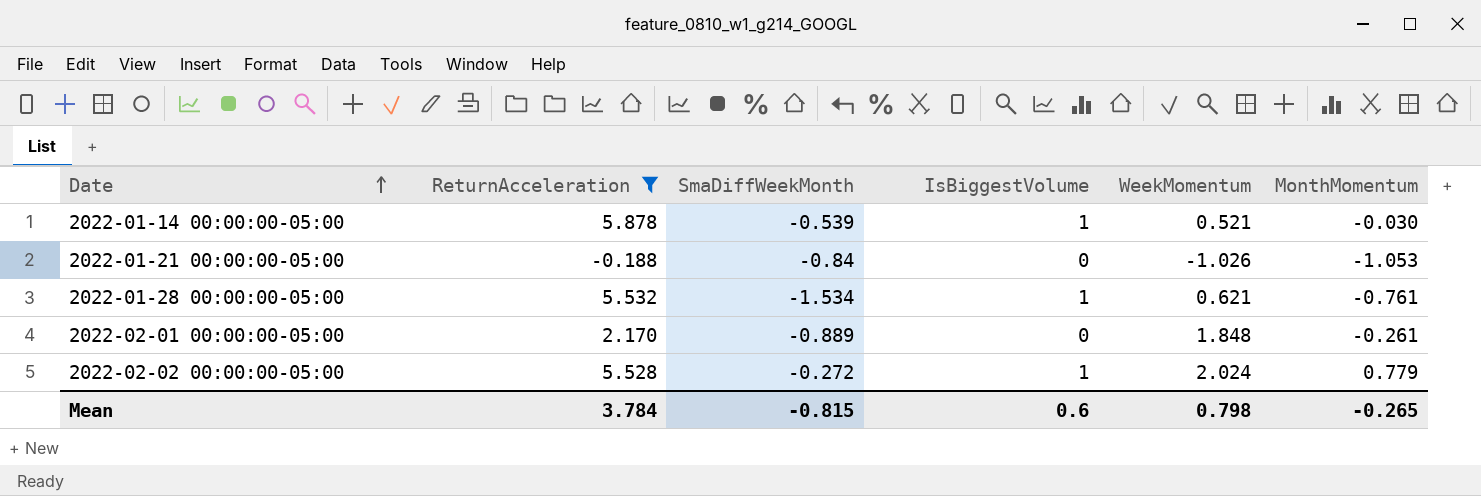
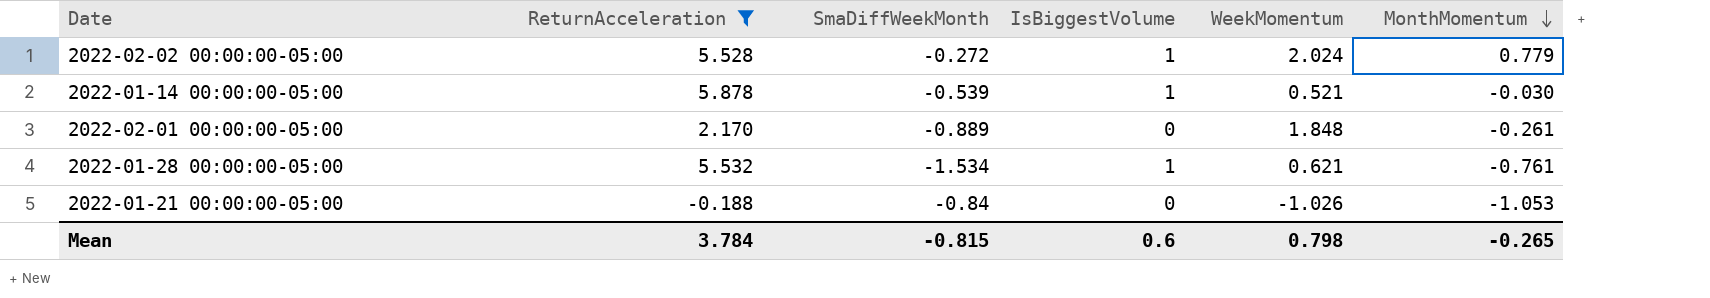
row order: Date ascending -> MonthMomentum descending

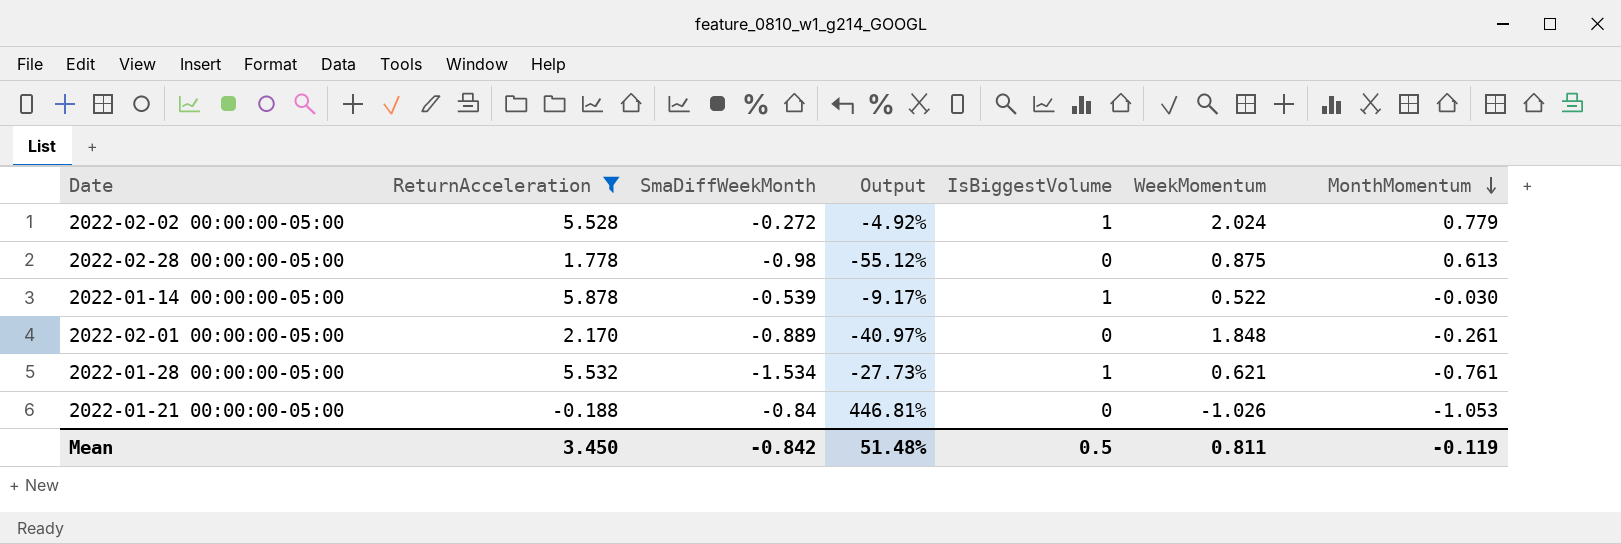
column Output | formula: none -> [SmaDiffWeekMonth] / [ReturnAcceleration]
row 2022-02-28 00:00:00-05:00: none -> 1.778 | -0.98 | -55.12% | 0 | 0.875 | 0.613
2022-01-14 00:00:00-05:00 | WeekMomentum: 0.521 -> 0.522
Mean | ReturnAcceleration: 3.784 -> 3.450
Mean | SmaDiffWeekMonth: -0.815 -> -0.842
Mean | IsBiggestVolume: 0.6 -> 0.5
Mean | WeekMomentum: 0.798 -> 0.811
Mean | MonthMomentum: -0.265 -> -0.119

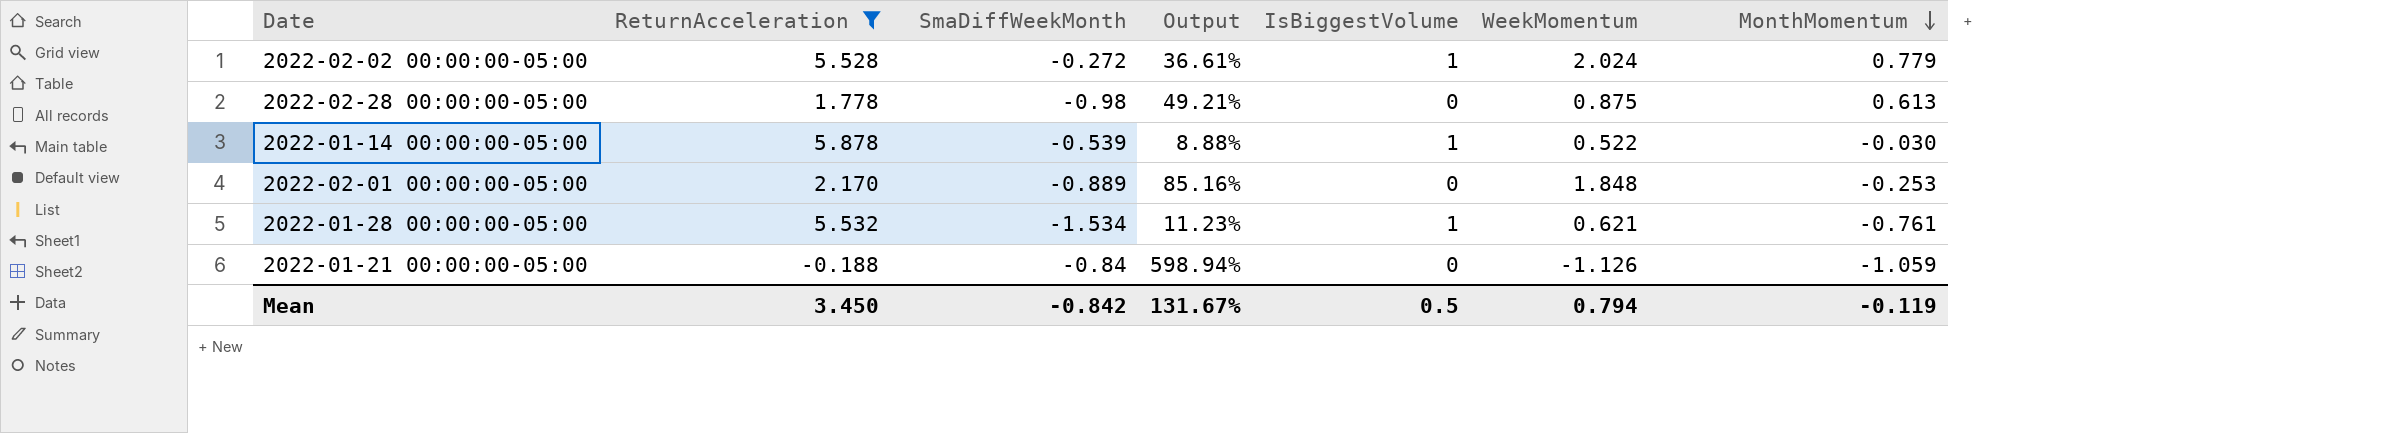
column Output | formula: [SmaDiffWeekMonth] / [ReturnAcceleration] -> [WeekMomentum] / [ReturnAcceleration]
2022-02-01 00:00:00-05:00 | MonthMomentum: -0.261 -> -0.253
2022-01-21 00:00:00-05:00 | WeekMomentum: -1.026 -> -1.126
2022-01-21 00:00:00-05:00 | MonthMomentum: -1.053 -> -1.059
Mean | Output: 51.48% -> 131.67%
Mean | WeekMomentum: 0.811 -> 0.794

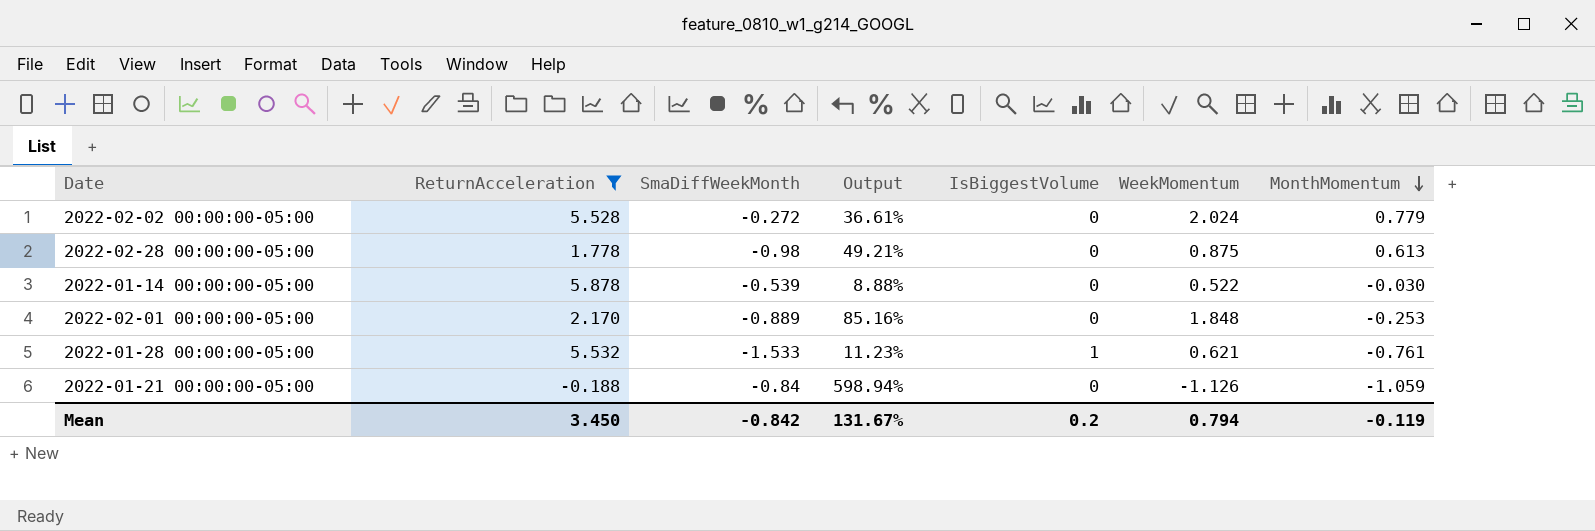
2022-02-02 00:00:00-05:00 | IsBiggestVolume: 1 -> 0
2022-01-14 00:00:00-05:00 | IsBiggestVolume: 1 -> 0
2022-01-28 00:00:00-05:00 | SmaDiffWeekMonth: -1.534 -> -1.533
Mean | IsBiggestVolume: 0.5 -> 0.2

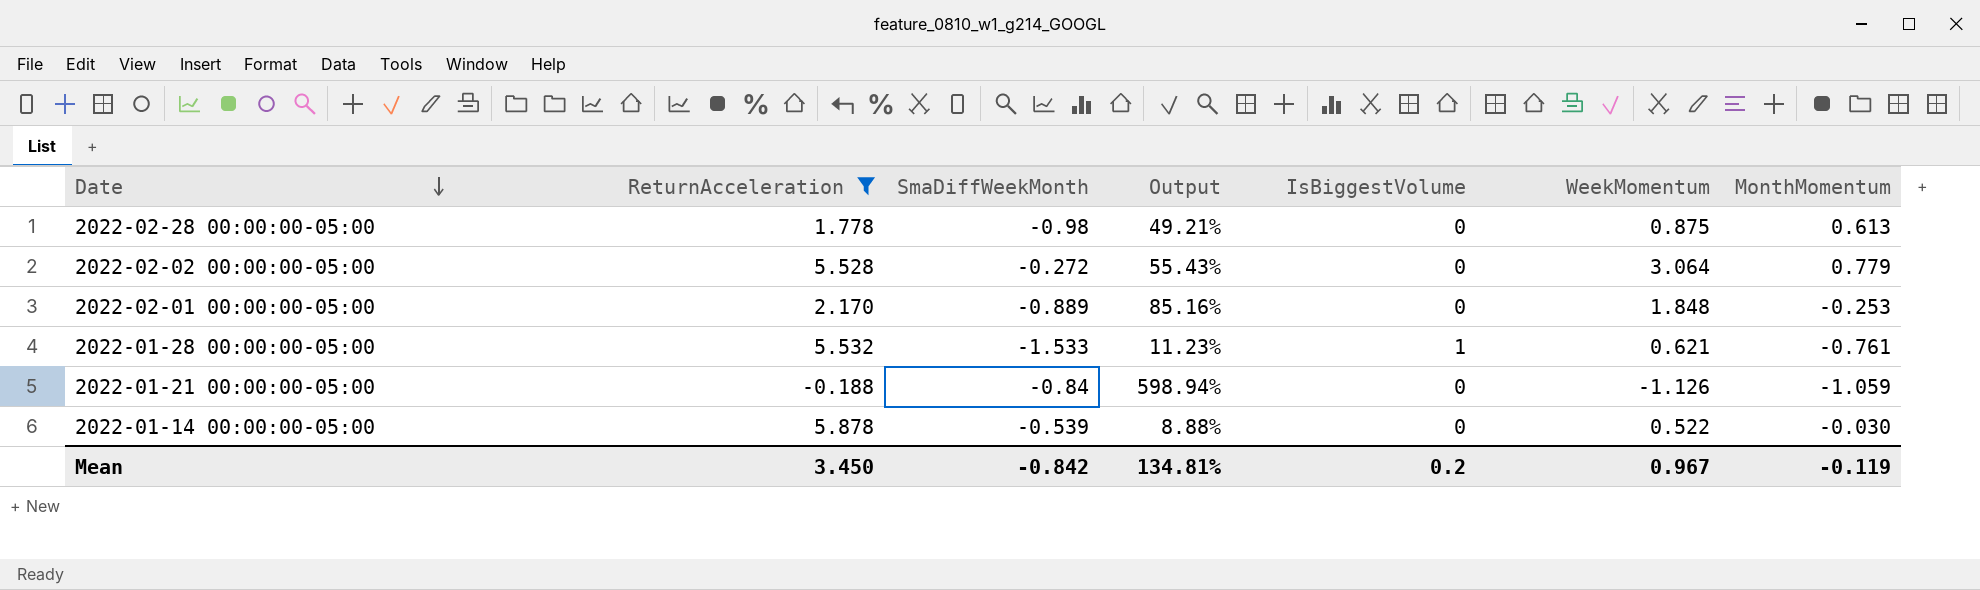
row order: MonthMomentum descending -> Date descending
2022-02-02 00:00:00-05:00 | Output: 36.61% -> 55.43%
2022-02-02 00:00:00-05:00 | WeekMomentum: 2.024 -> 3.064
Mean | Output: 131.67% -> 134.81%
Mean | WeekMomentum: 0.794 -> 0.967

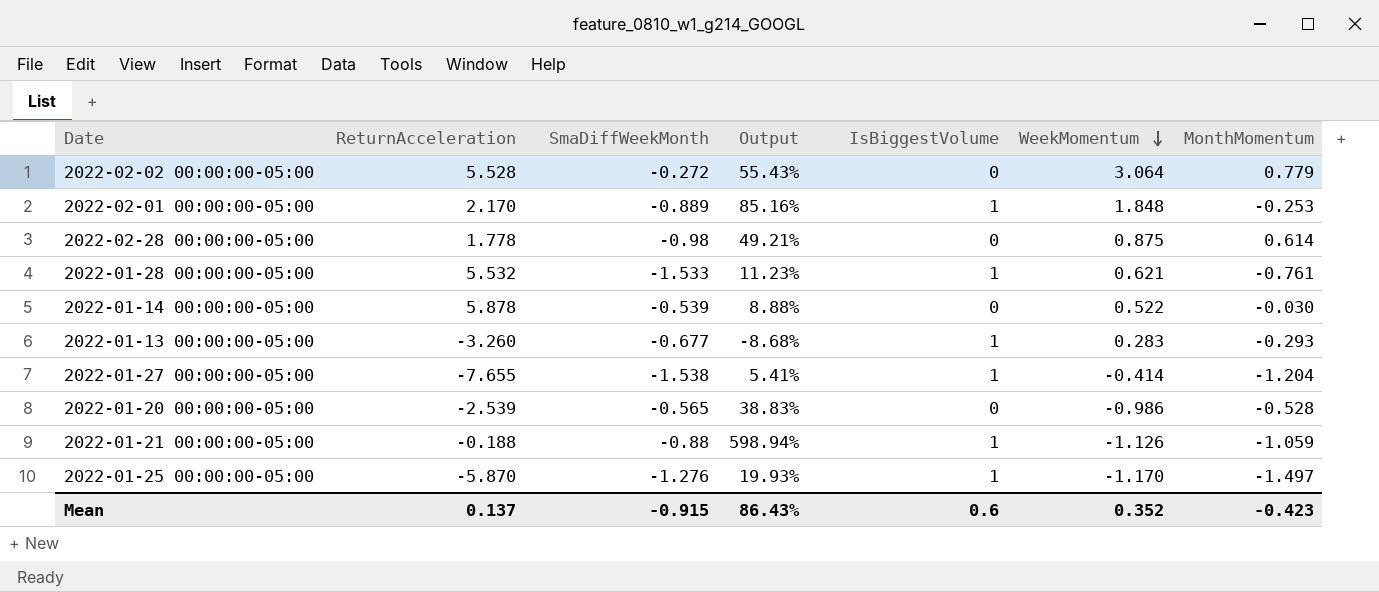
filter: ReturnAcceleration >= -0.188 -> none
row order: Date descending -> WeekMomentum descending
2022-02-01 00:00:00-05:00 | IsBiggestVolume: 0 -> 1
2022-02-28 00:00:00-05:00 | MonthMomentum: 0.613 -> 0.614
2022-01-21 00:00:00-05:00 | SmaDiffWeekMonth: -0.84 -> -0.88
2022-01-21 00:00:00-05:00 | IsBiggestVolume: 0 -> 1
Mean | ReturnAcceleration: 3.450 -> 0.137
Mean | SmaDiffWeekMonth: -0.842 -> -0.915
Mean | Output: 134.81% -> 86.43%
Mean | IsBiggestVolume: 0.2 -> 0.6
Mean | WeekMomentum: 0.967 -> 0.352
Mean | MonthMomentum: -0.119 -> -0.423

